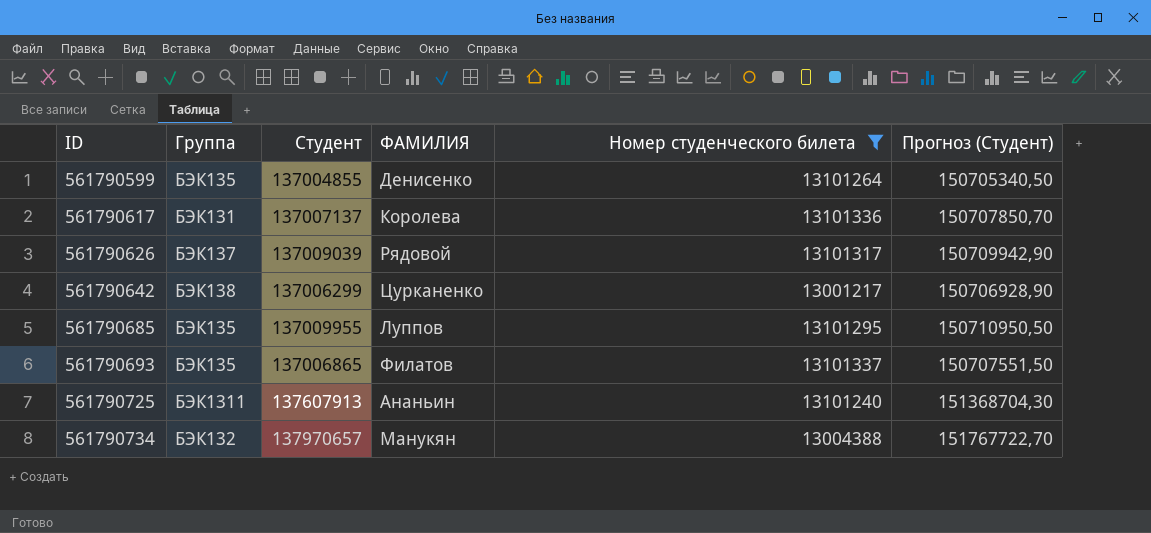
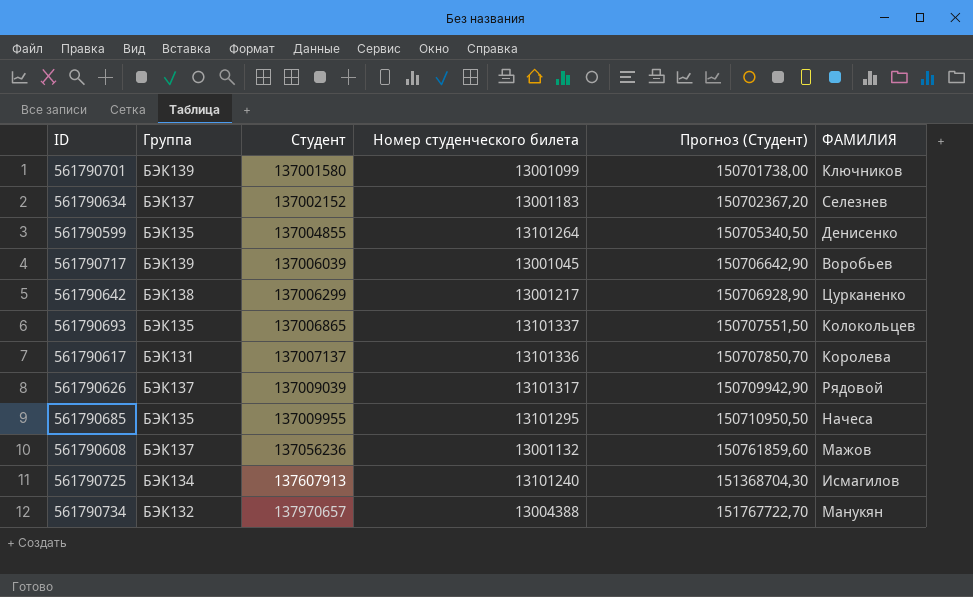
filter: Номер студенческого билета >= 13001217 -> none
row order: ID ascending -> Студент ascending
column ФАМИЛИЯ | position: 4 -> 6
561790693 | ФАМИЛИЯ: Филатов -> Колокольцев
561790685 | ФАМИЛИЯ: Луппов -> Начеса
561790725 | Группа: БЭК1311 -> БЭК134
561790725 | ФАМИЛИЯ: Ананьин -> Исмагилов

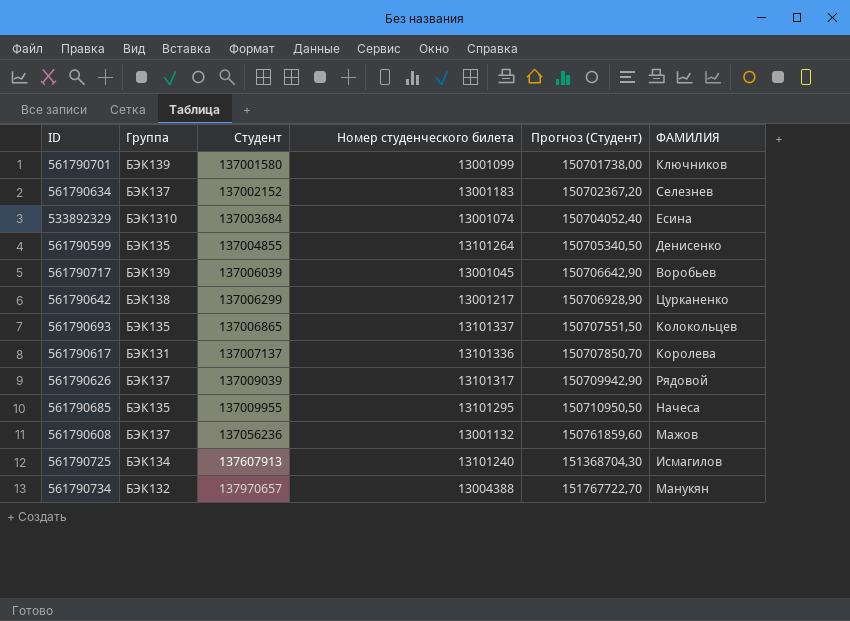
row 533892329: none -> БЭК1310 | 137003684 | 13001074 | 150704052,40 | Есина

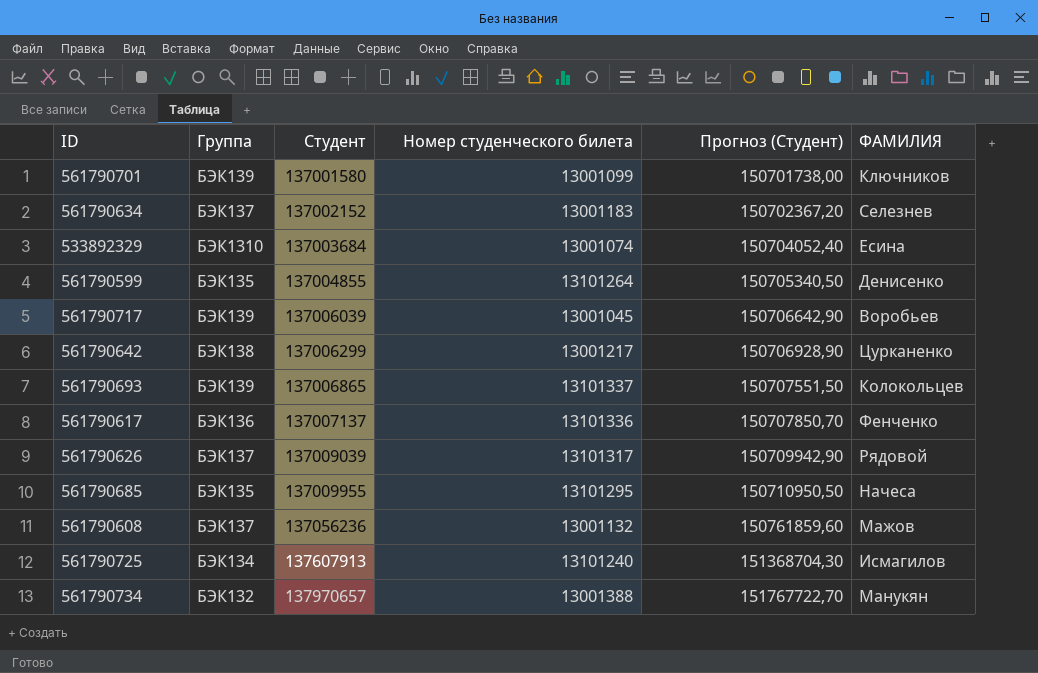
561790693 | Группа: БЭК135 -> БЭК139
561790617 | Группа: БЭК131 -> БЭК136
561790617 | ФАМИЛИЯ: Королева -> Фенченко
561790734 | Номер студенческого билета: 13004388 -> 13001388

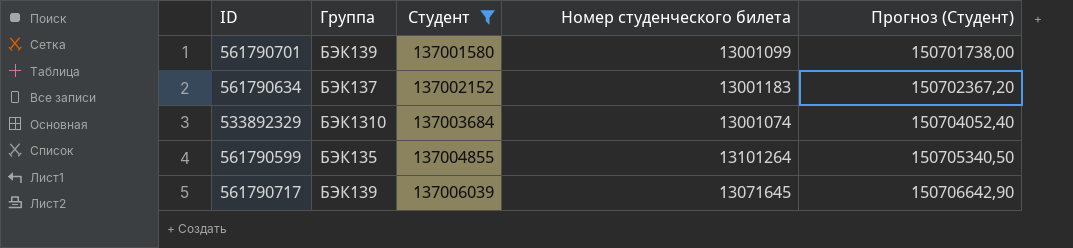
filter: none -> Студент <= 137006039
column ФАМИЛИЯ | position: 6 -> none
561790717 | Номер студенческого билета: 13001045 -> 13071645

